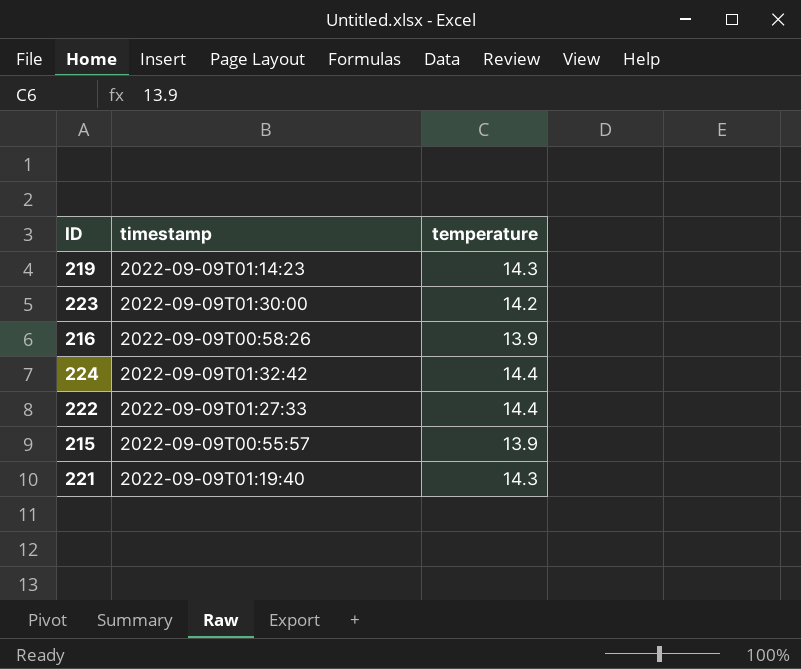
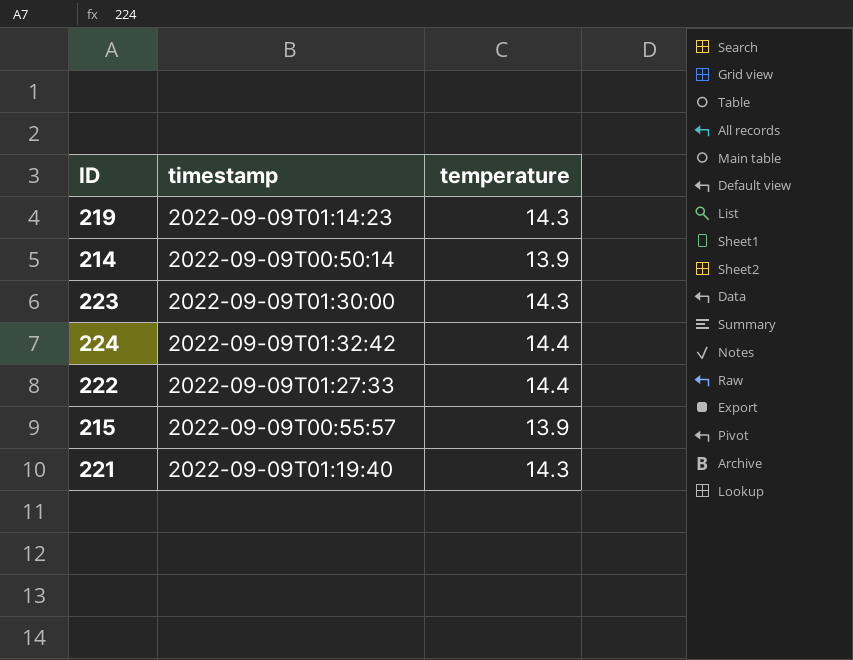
row 216: 2022-09-09T00:58:26 | 13.9 -> none
row 214: none -> 2022-09-09T00:50:14 | 13.9
223 | temperature: 14.2 -> 14.3

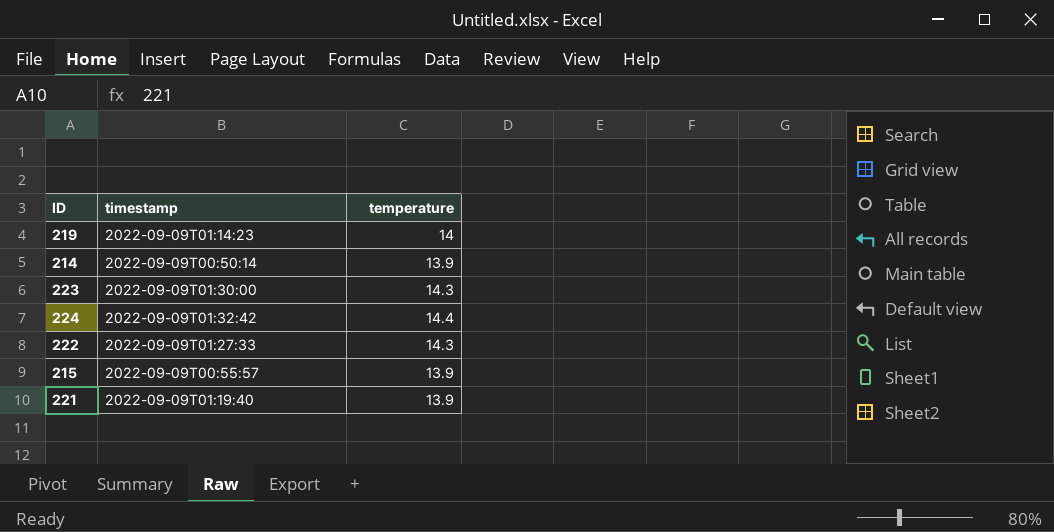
219 | temperature: 14.3 -> 14
222 | temperature: 14.4 -> 14.3
221 | temperature: 14.3 -> 13.9

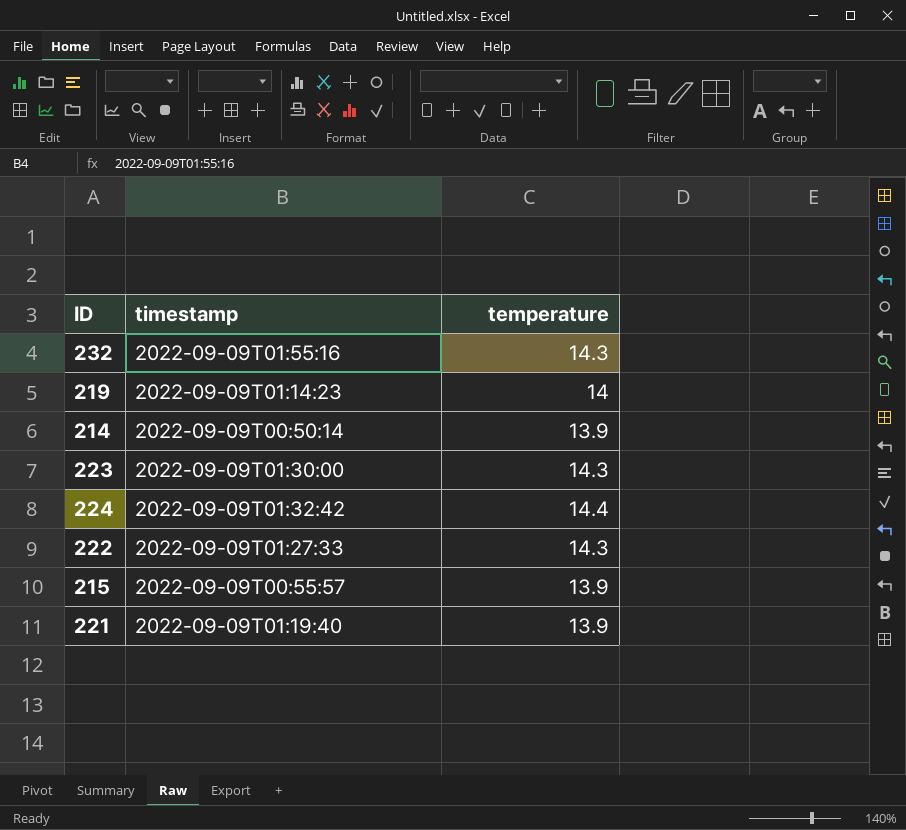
row 232: none -> 2022-09-09T01:55:16 | 14.3

